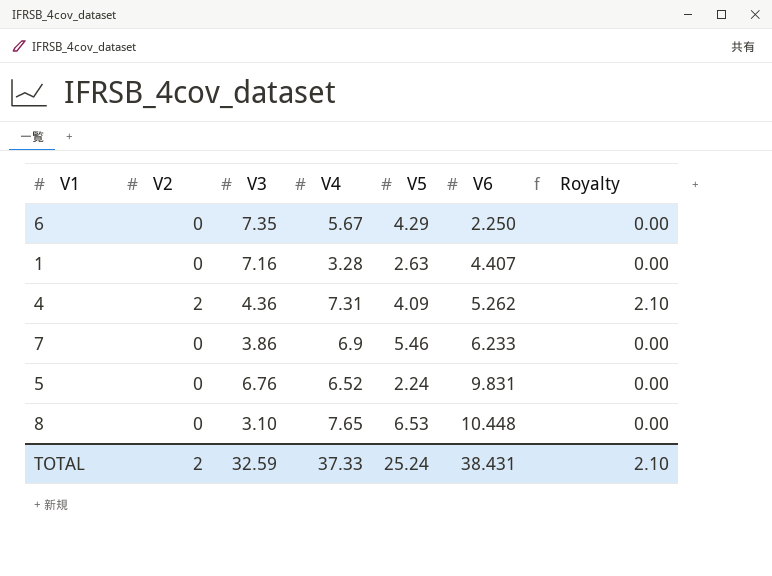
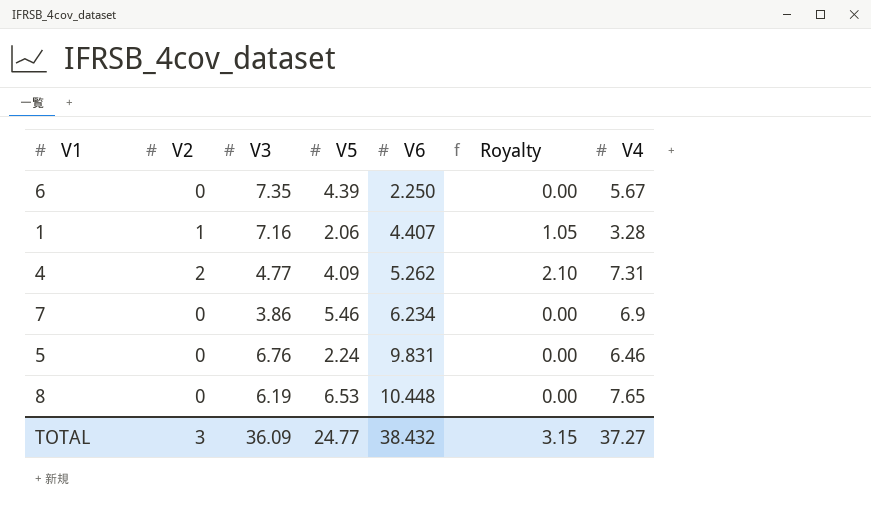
column V4 | position: 4 -> 7
6 | V5: 4.29 -> 4.39
1 | V2: 0 -> 1
1 | V5: 2.63 -> 2.06
1 | Royalty: 0.00 -> 1.05
4 | V3: 4.36 -> 4.77
7 | V6: 6.233 -> 6.234
5 | V4: 6.52 -> 6.46
8 | V3: 3.10 -> 6.19
TOTAL | V2: 2 -> 3
TOTAL | V3: 32.59 -> 36.09
TOTAL | V5: 25.24 -> 24.77
TOTAL | V6: 38.431 -> 38.432
TOTAL | Royalty: 2.10 -> 3.15
TOTAL | V4: 37.33 -> 37.27

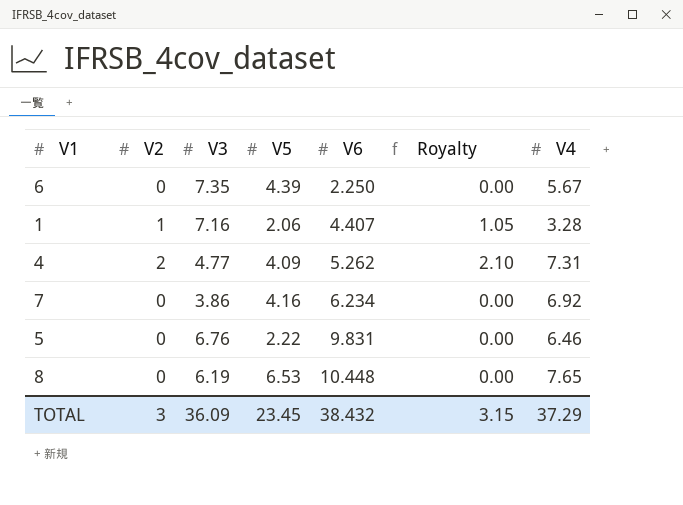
7 | V5: 5.46 -> 4.16
7 | V4: 6.9 -> 6.92
5 | V5: 2.24 -> 2.22
TOTAL | V5: 24.77 -> 23.45
TOTAL | V4: 37.27 -> 37.29

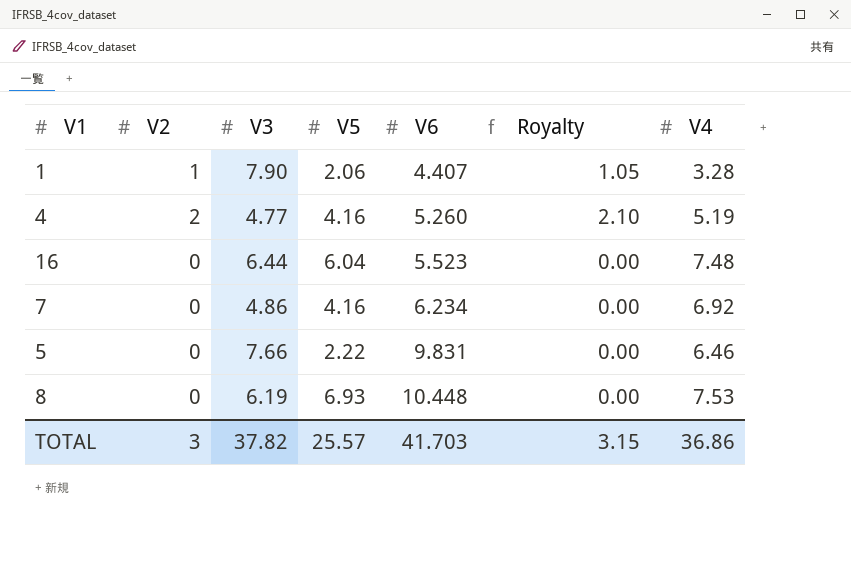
row 6: 0 | 7.35 | 4.39 | 2.250 | 0.00 | 5.67 -> none
1 | V3: 7.16 -> 7.90
4 | V5: 4.09 -> 4.16
4 | V6: 5.262 -> 5.260
4 | V4: 7.31 -> 5.19
row 16: none -> 0 | 6.44 | 6.04 | 5.523 | 0.00 | 7.48
7 | V3: 3.86 -> 4.86
5 | V3: 6.76 -> 7.66
8 | V5: 6.53 -> 6.93
8 | V4: 7.65 -> 7.53
TOTAL | V3: 36.09 -> 37.82
TOTAL | V5: 23.45 -> 25.57
TOTAL | V6: 38.432 -> 41.703
TOTAL | V4: 37.29 -> 36.86

